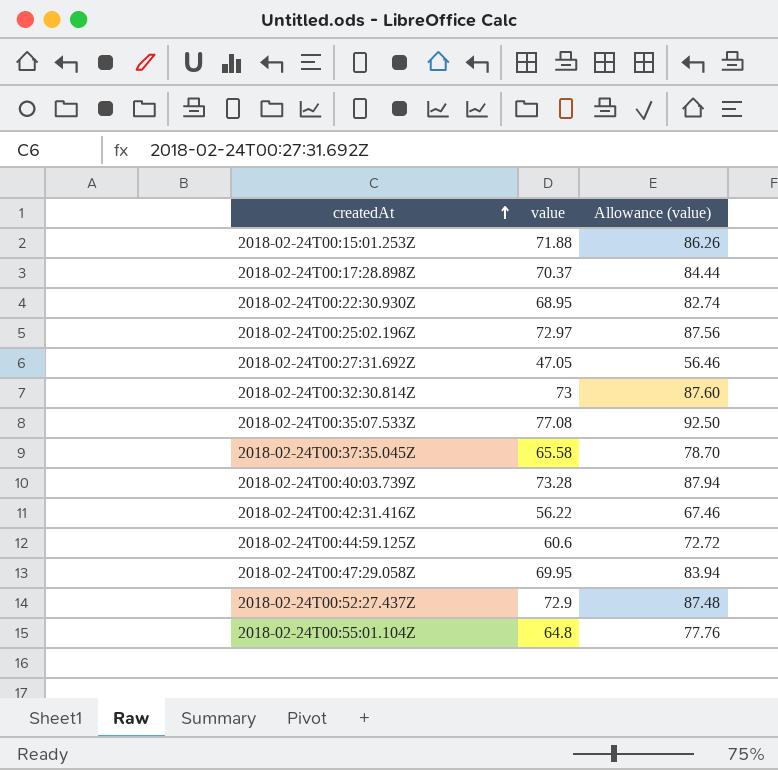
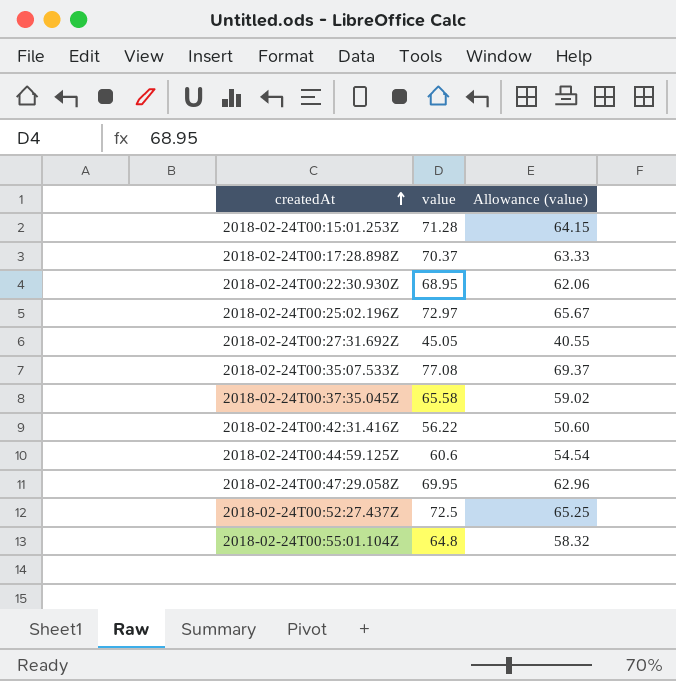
column Allowance (value) | formula: [value] * 1.2 -> [value] * 0.9
row 2018-02-24T00:32:30.814Z: 73 | 87.60 -> none
row 2018-02-24T00:40:03.739Z: 73.28 | 87.94 -> none
2018-02-24T00:15:01.253Z | value: 71.88 -> 71.28
2018-02-24T00:27:31.692Z | value: 47.05 -> 45.05
2018-02-24T00:52:27.437Z | value: 72.9 -> 72.5

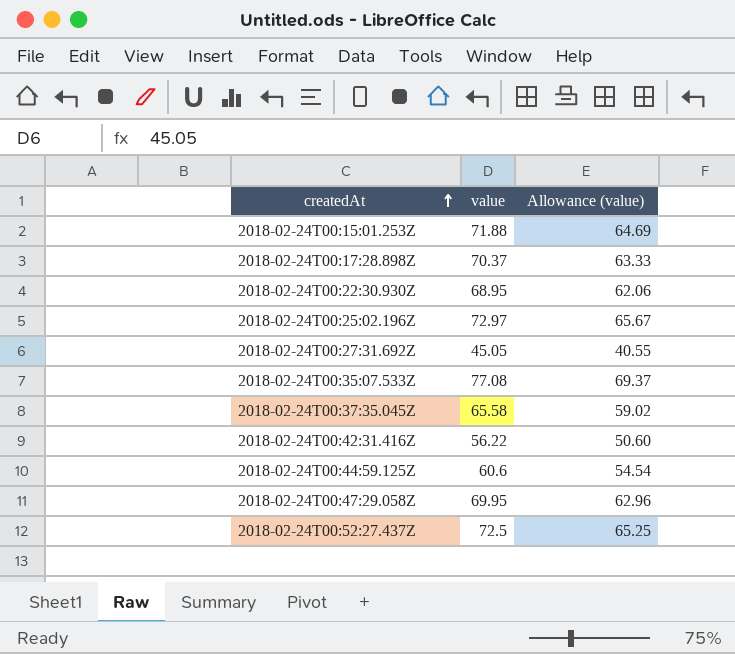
row 2018-02-24T00:55:01.104Z: 64.8 | 58.32 -> none
2018-02-24T00:15:01.253Z | value: 71.28 -> 71.88
2018-02-24T00:15:01.253Z | Allowance (value): 64.15 -> 64.69

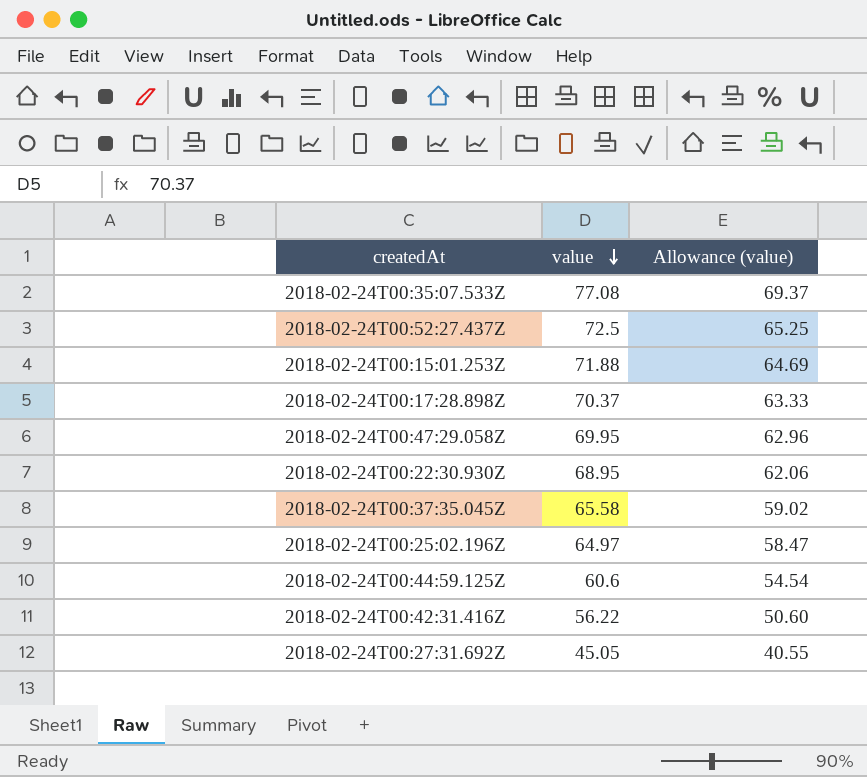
row order: createdAt ascending -> value descending
2018-02-24T00:25:02.196Z | value: 72.97 -> 64.97
2018-02-24T00:25:02.196Z | Allowance (value): 65.67 -> 58.47

